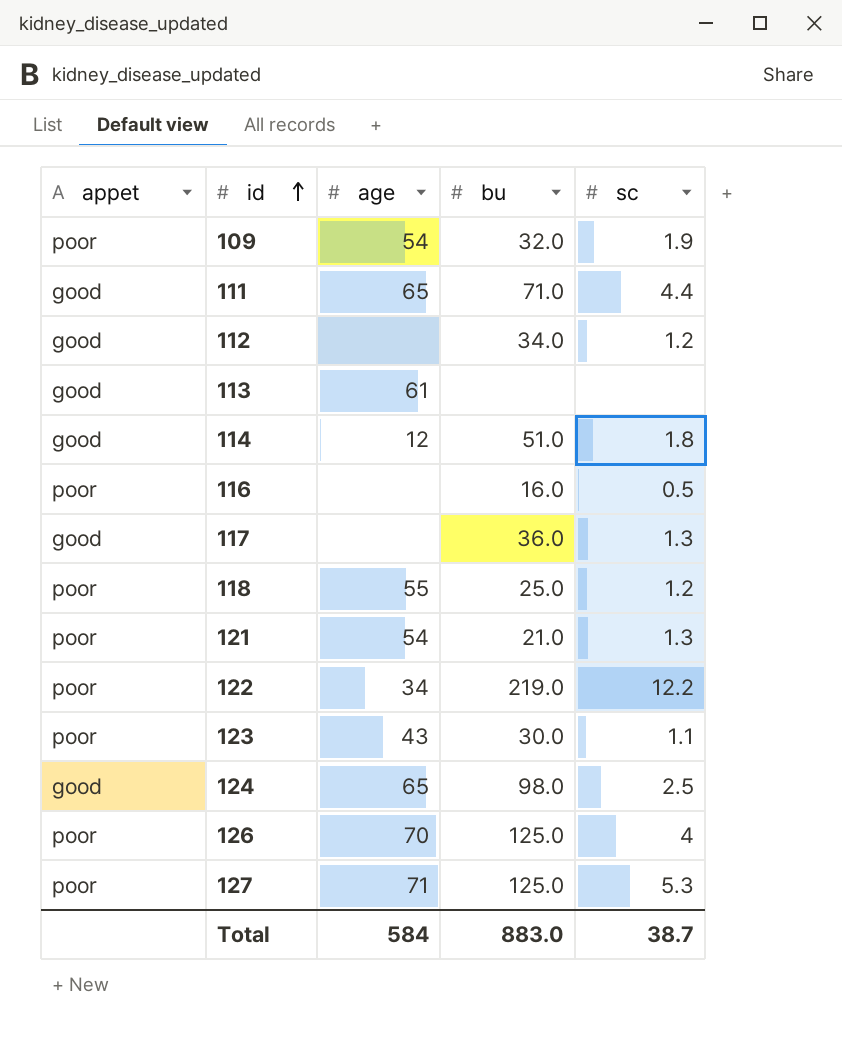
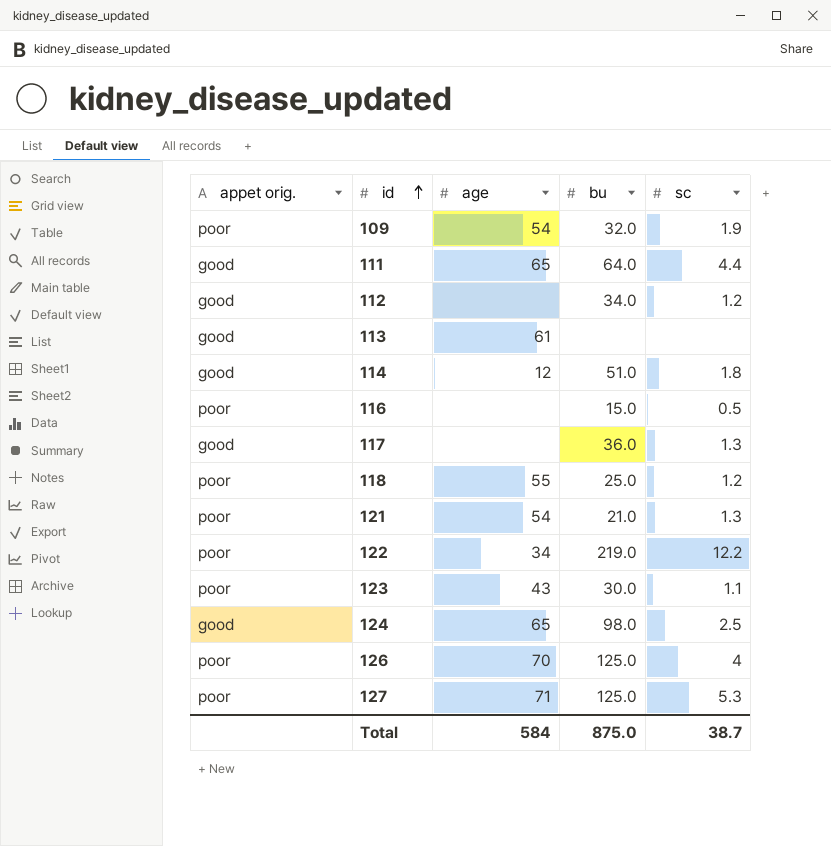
column name: appet -> appet orig.
111 | bu: 71.0 -> 64.0
116 | bu: 16.0 -> 15.0
Total | bu: 883.0 -> 875.0

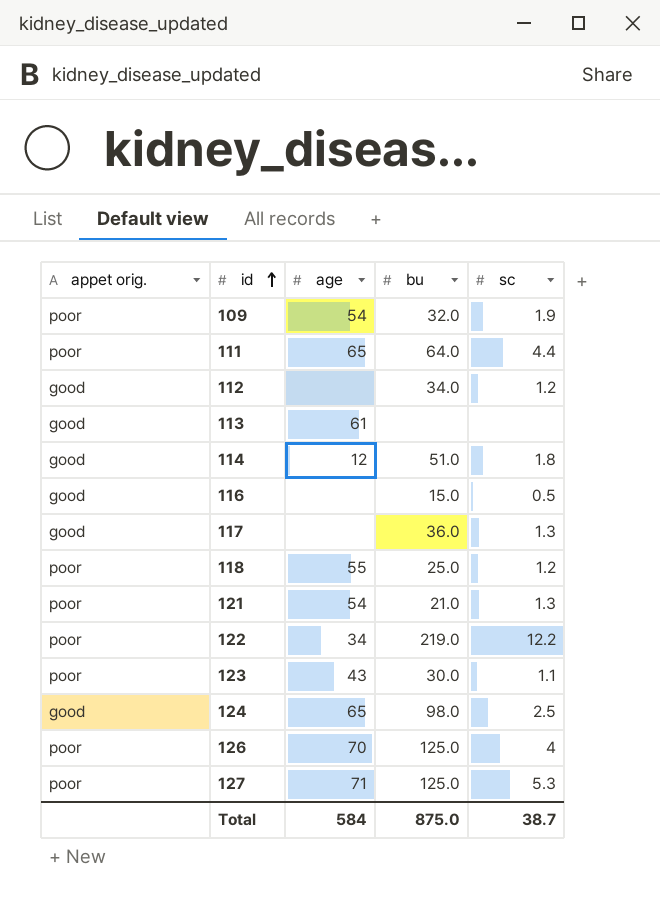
111 | appet orig.: good -> poor
116 | appet orig.: poor -> good

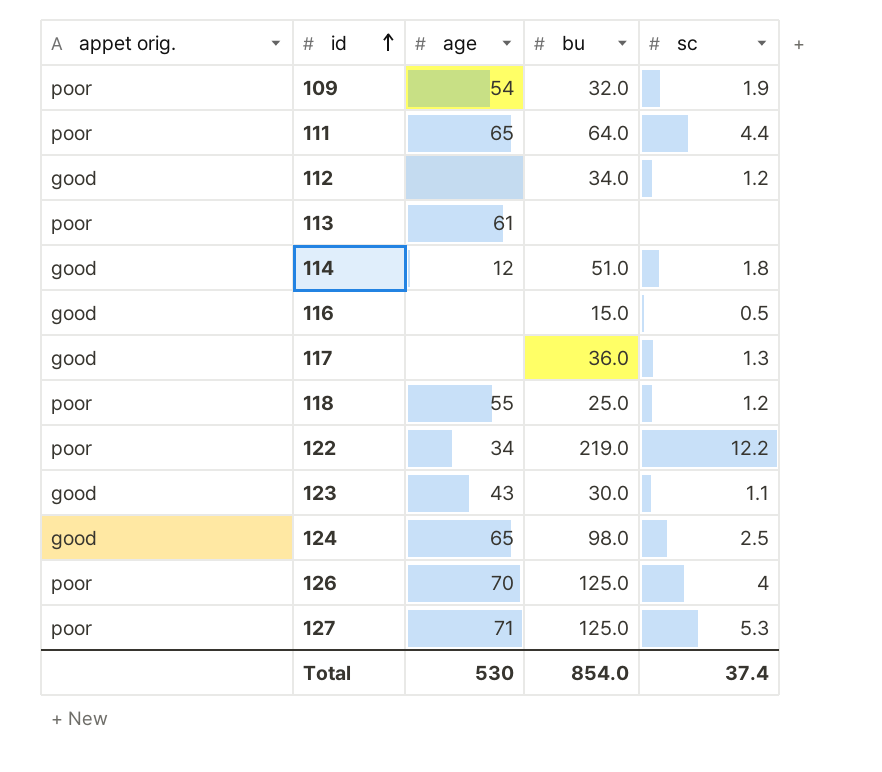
row 121: poor | 54 | 21.0 | 1.3 -> none
113 | appet orig.: good -> poor
123 | appet orig.: poor -> good
Total | age: 584 -> 530
Total | bu: 875.0 -> 854.0
Total | sc: 38.7 -> 37.4

